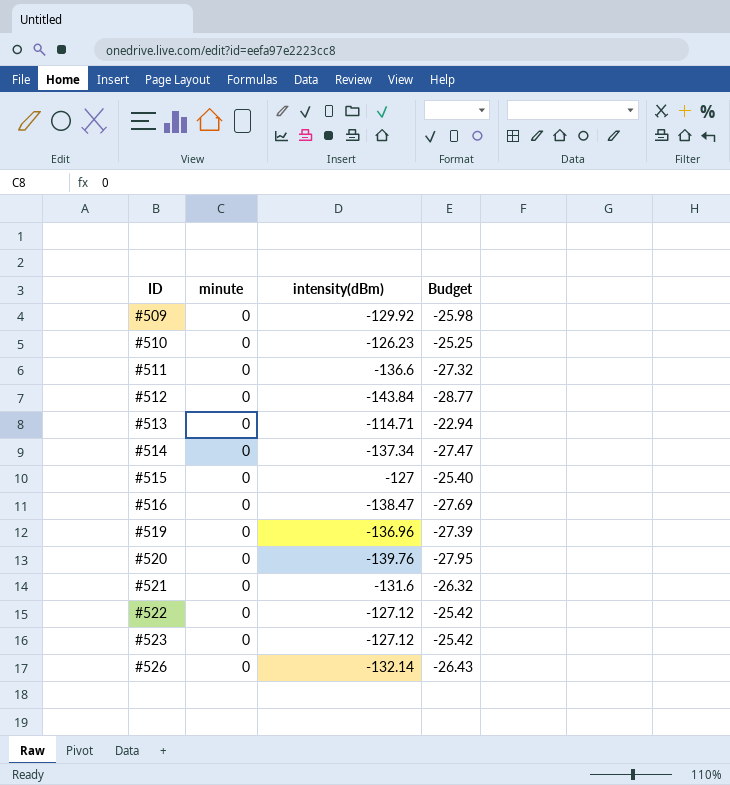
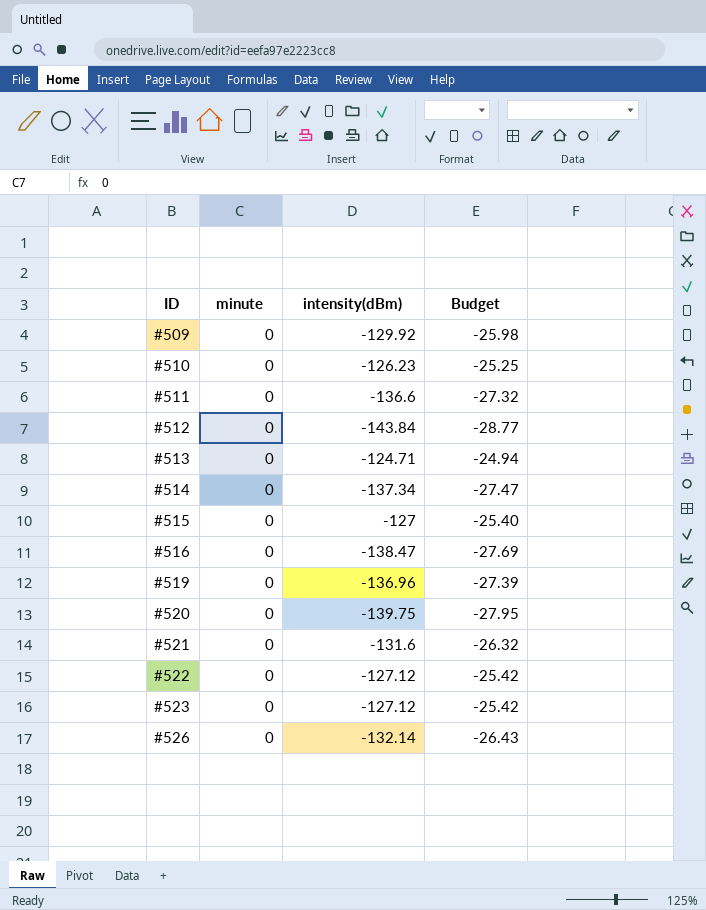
#513 | intensity(dBm): -114.71 -> -124.71
#513 | Budget: -22.94 -> -24.94
#520 | intensity(dBm): -139.76 -> -139.75

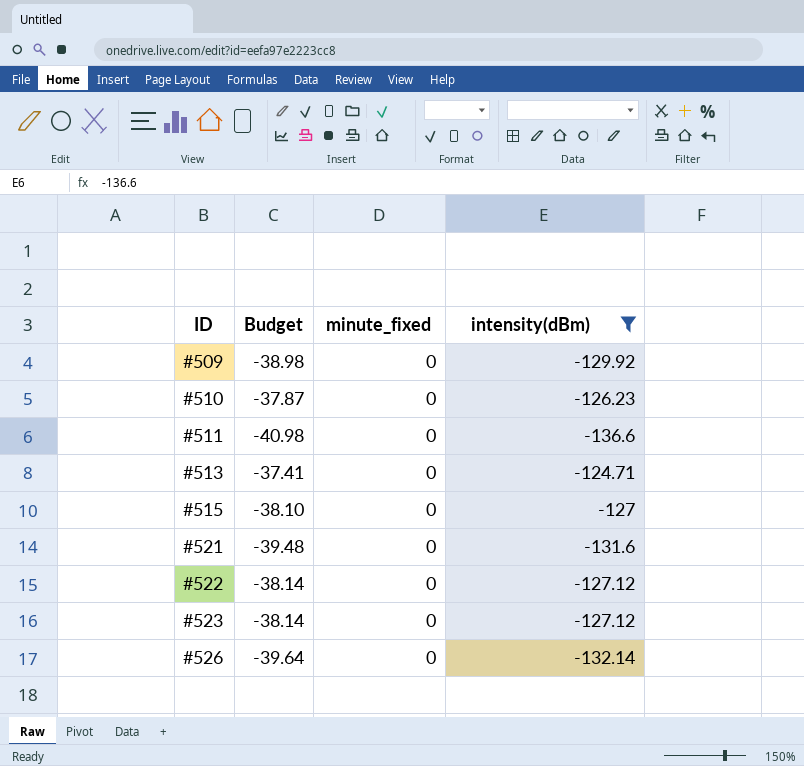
filter: none -> intensity(dBm) >= -136.6
column Budget | formula: [intensity(dBm)] * 0.2 -> [intensity(dBm)] * 0.3
column Budget | position: 4 -> 2
column name: minute -> minute_fixed

